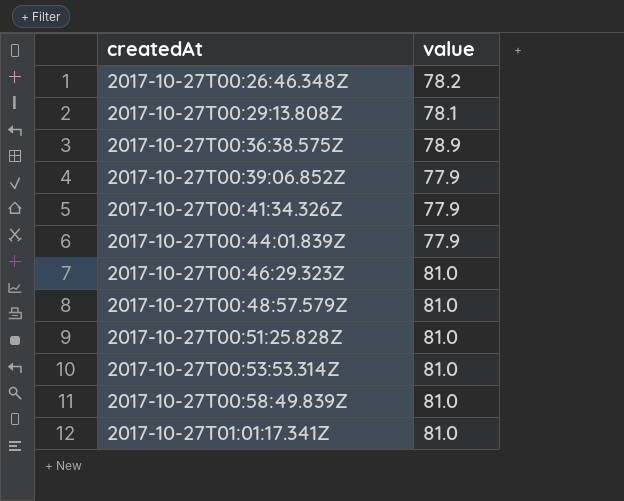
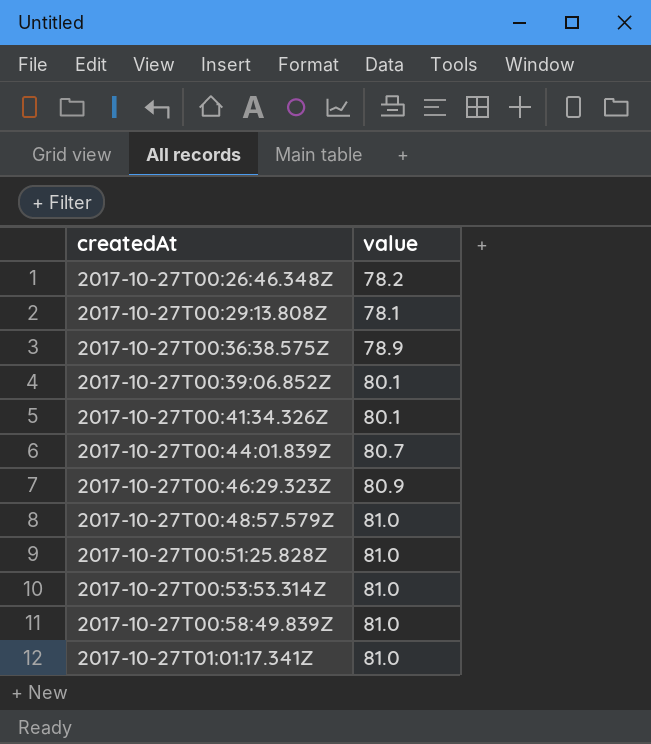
2017-10-27T00:39:06.852Z | value: 77.9 -> 80.1
2017-10-27T00:41:34.326Z | value: 77.9 -> 80.1
2017-10-27T00:44:01.839Z | value: 77.9 -> 80.7
2017-10-27T00:46:29.323Z | value: 81.0 -> 80.9

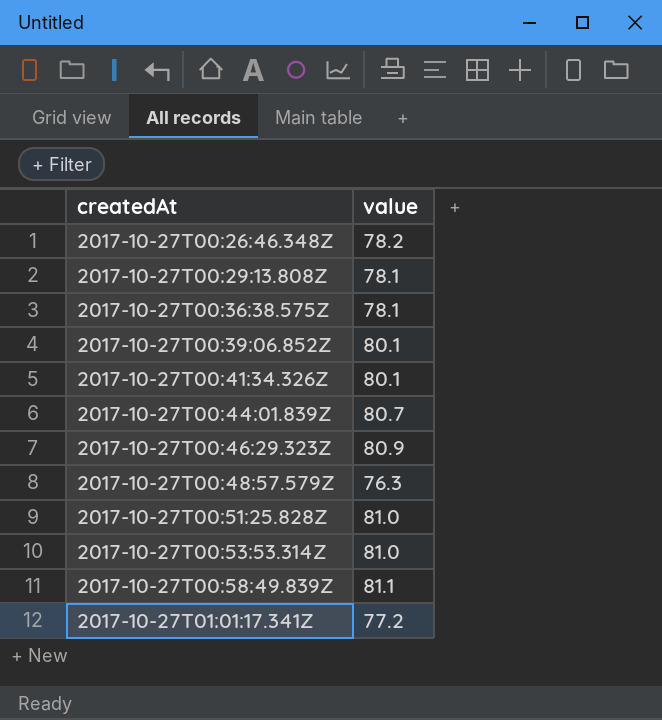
2017-10-27T00:36:38.575Z | value: 78.9 -> 78.1
2017-10-27T00:48:57.579Z | value: 81.0 -> 76.3
2017-10-27T00:58:49.839Z | value: 81.0 -> 81.1
2017-10-27T01:01:17.341Z | value: 81.0 -> 77.2

